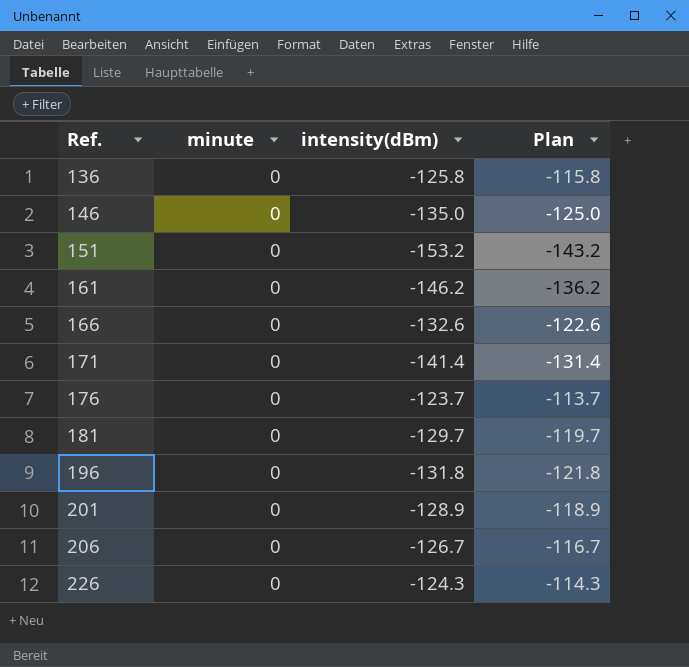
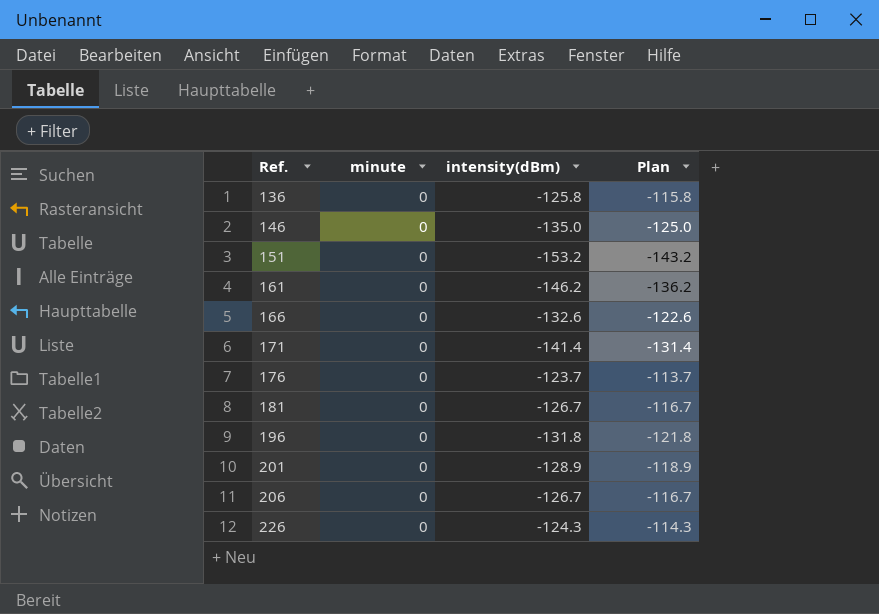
181 | intensity(dBm): -129.7 -> -126.7
181 | Plan: -119.7 -> -116.7

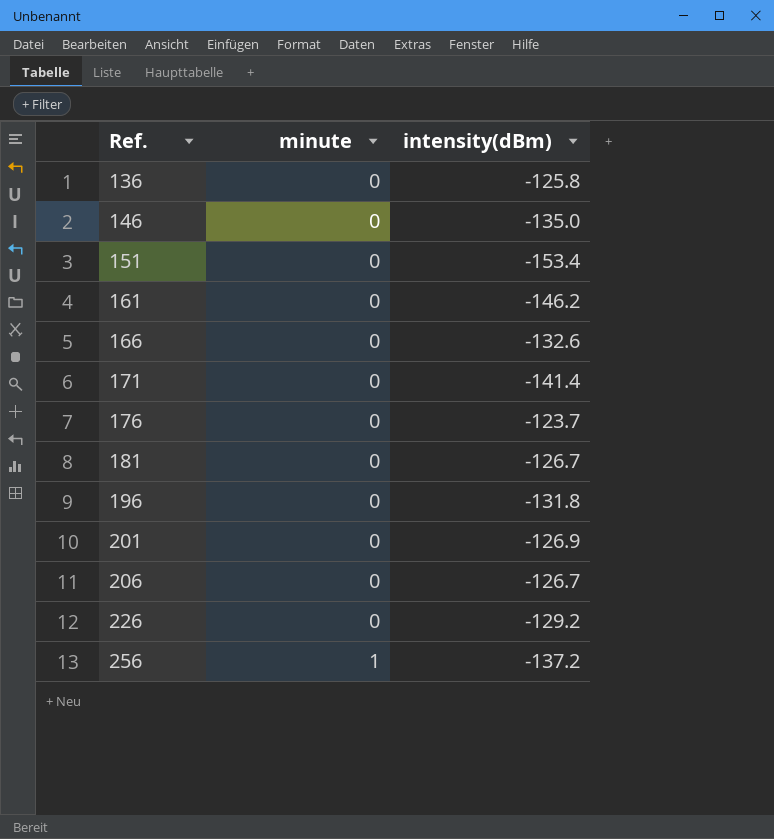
column Plan | formula: [intensity(dBm)] + 10 -> none
151 | intensity(dBm): -153.2 -> -153.4
201 | intensity(dBm): -128.9 -> -126.9
226 | intensity(dBm): -124.3 -> -129.2
row 256: none -> 1 | -137.2

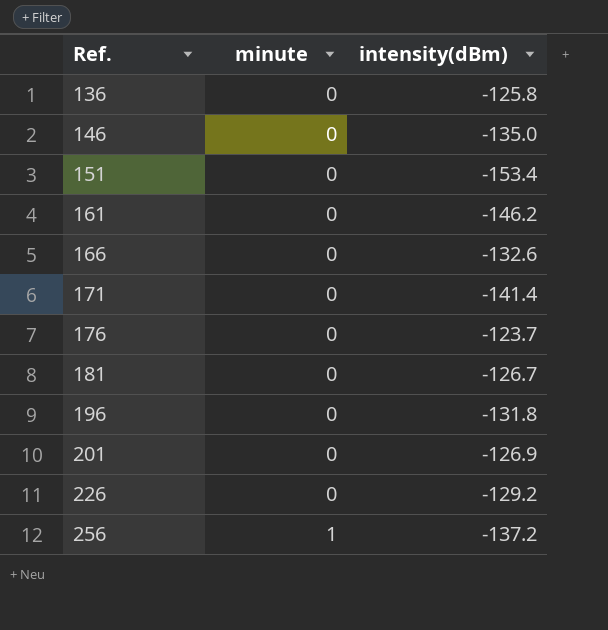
row 206: 0 | -126.7 -> none

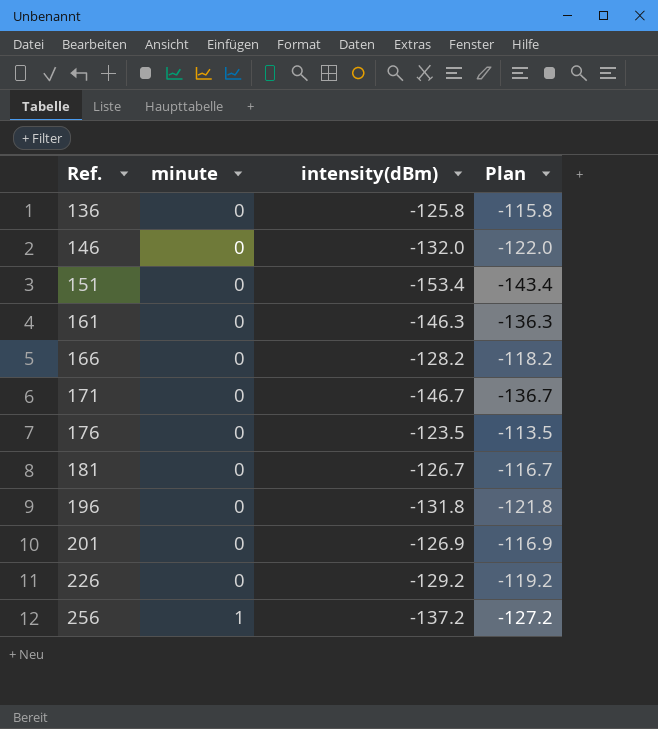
column Plan | formula: none -> [intensity(dBm)] + 10
146 | intensity(dBm): -135.0 -> -132.0
161 | intensity(dBm): -146.2 -> -146.3
166 | intensity(dBm): -132.6 -> -128.2
171 | intensity(dBm): -141.4 -> -146.7
176 | intensity(dBm): -123.7 -> -123.5

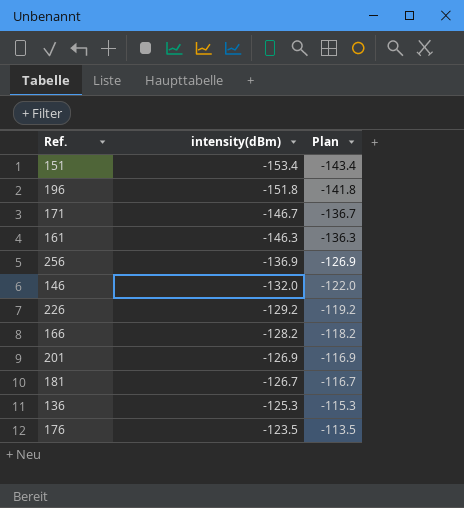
row order: Ref. ascending -> intensity(dBm) ascending
column minute | position: 2 -> none
196 | intensity(dBm): -131.8 -> -151.8
196 | Plan: -121.8 -> -141.8
256 | intensity(dBm): -137.2 -> -136.9
256 | Plan: -127.2 -> -126.9
136 | intensity(dBm): -125.8 -> -125.3
136 | Plan: -115.8 -> -115.3

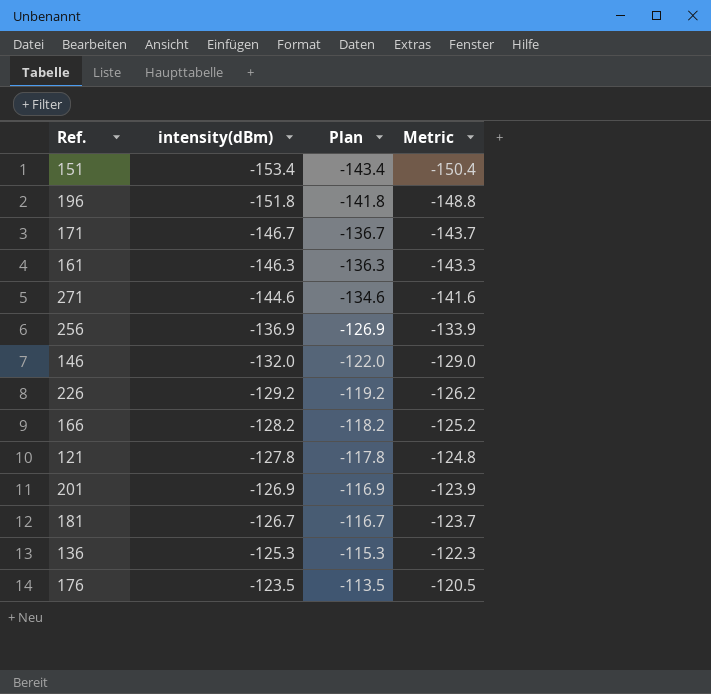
column Metric | formula: none -> [intensity(dBm)] + 3
row 271: none -> -144.6 | -134.6 | -141.6
row 121: none -> -127.8 | -117.8 | -124.8

